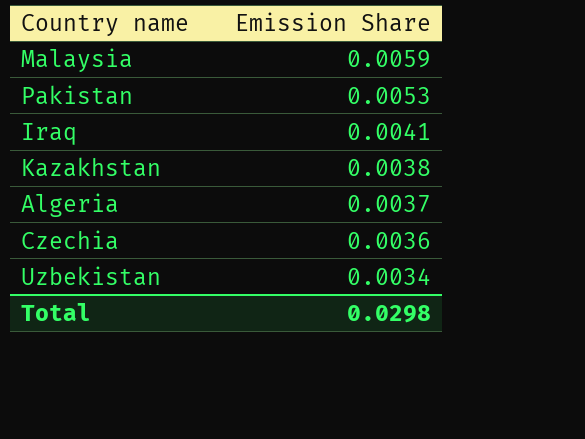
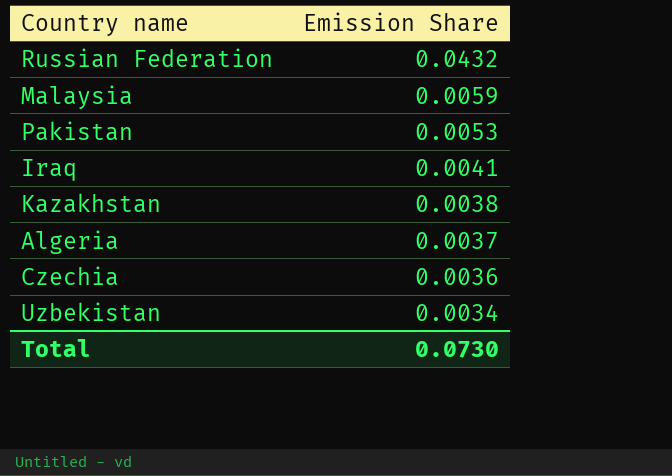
row Russian Federation: none -> 0.0432
Total | Emission Share: 0.0298 -> 0.0730

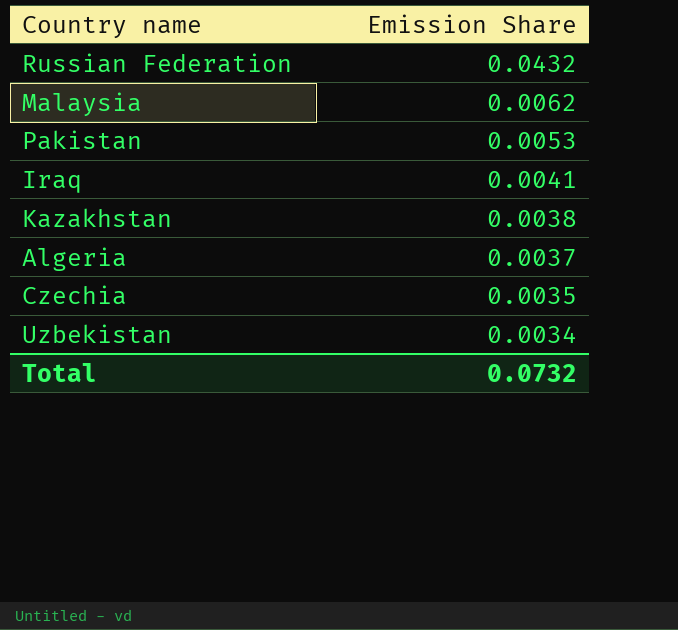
Malaysia | Emission Share: 0.0059 -> 0.0062
Czechia | Emission Share: 0.0036 -> 0.0035
Total | Emission Share: 0.0730 -> 0.0732

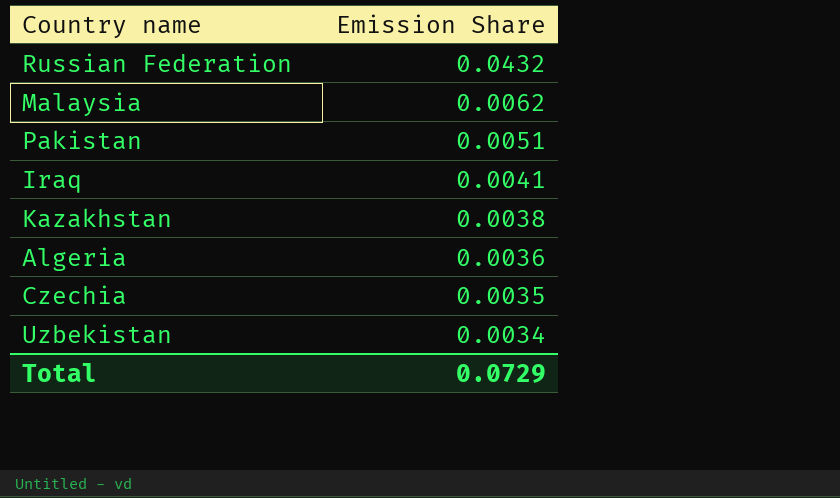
Pakistan | Emission Share: 0.0053 -> 0.0051
Algeria | Emission Share: 0.0037 -> 0.0036
Total | Emission Share: 0.0732 -> 0.0729

